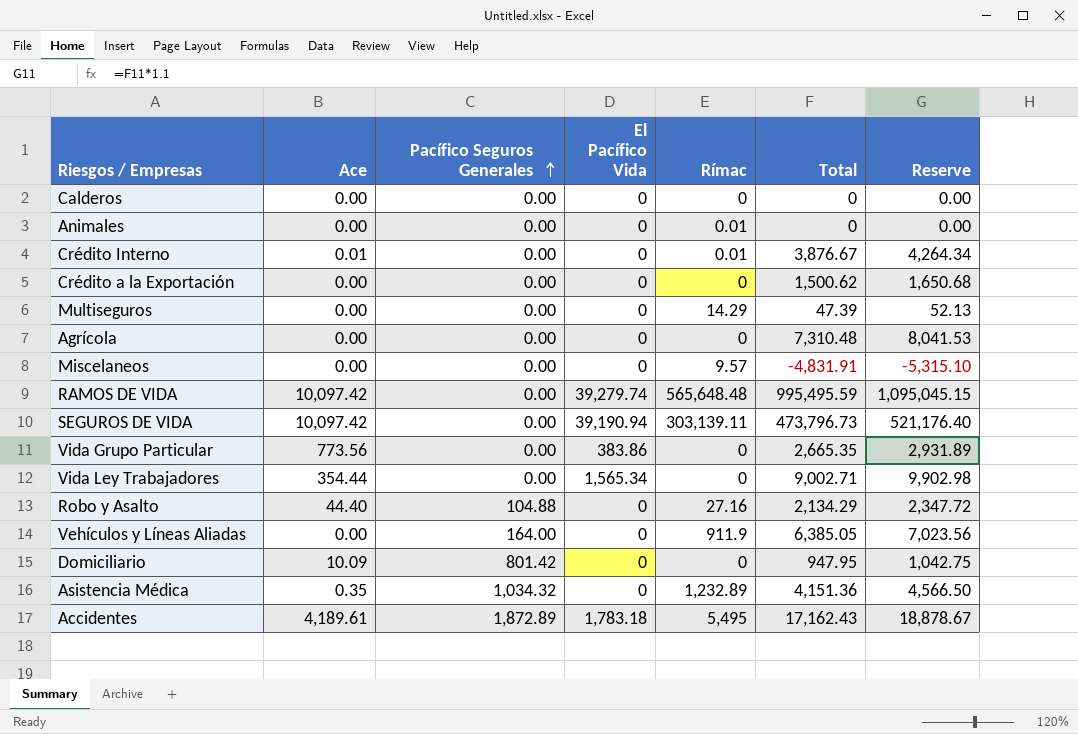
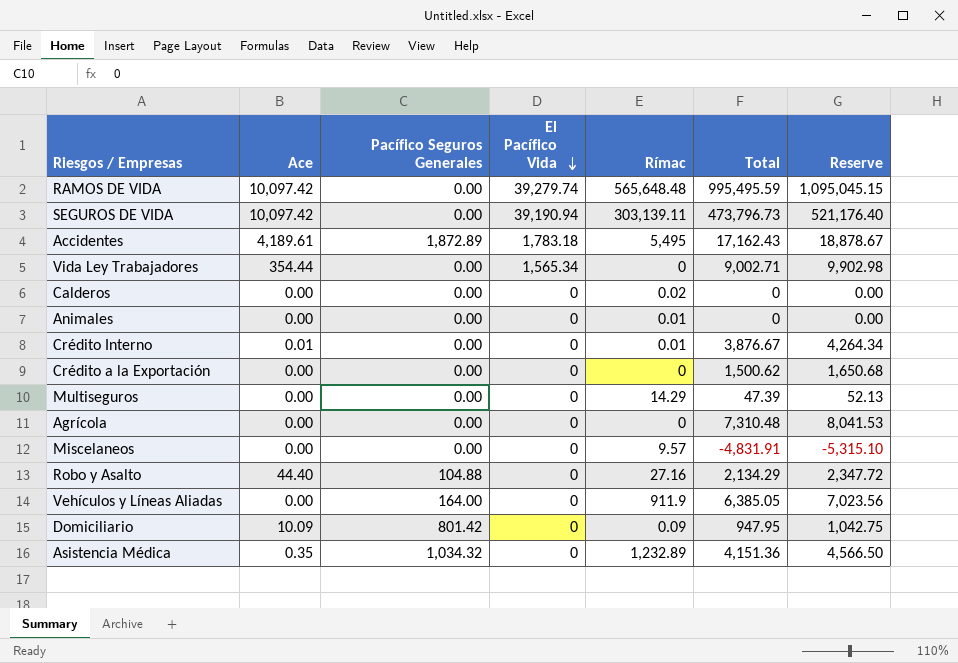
row order: Pacífico Seguros Generales ascending -> El Pacífico Vida descending
row Vida Grupo Particular: 773.56 | 0.00 | 383.86 | 0 | 2,665.35 | 2,931.89 -> none
Calderos | Rímac: 0 -> 0.02
Domiciliario | Rímac: 0 -> 0.09

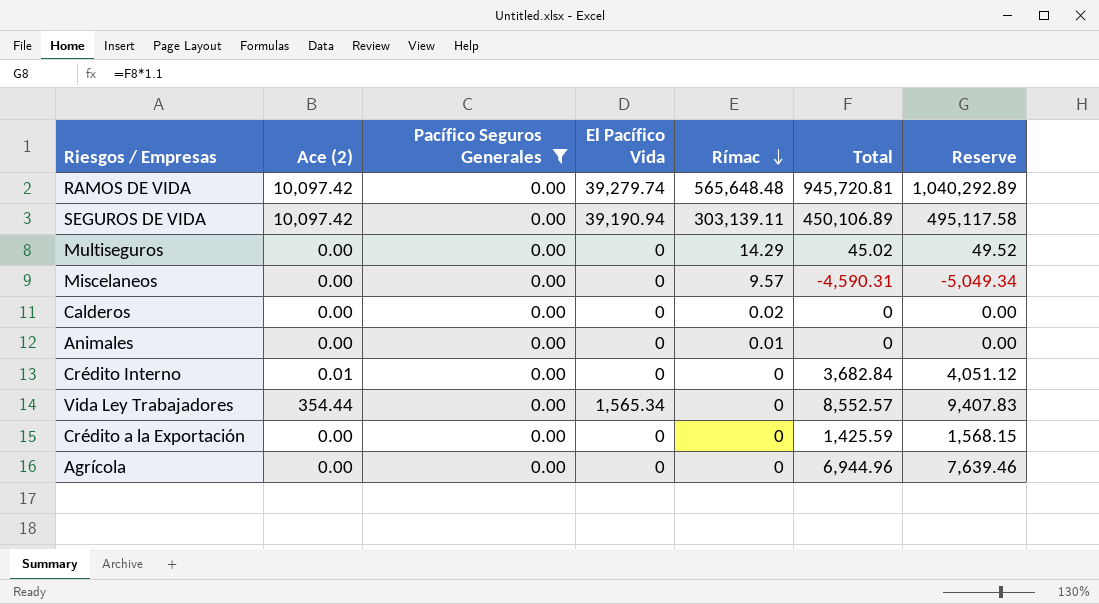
filter: none -> Pacífico Seguros Generales = 0.00
row order: El Pacífico Vida descending -> Rímac descending
column name: Ace -> Ace (2)
RAMOS DE VIDA | Total: 995,495.59 -> 945,720.81
RAMOS DE VIDA | Reserve: 1,095,045.15 -> 1,040,292.89
SEGUROS DE VIDA | Total: 473,796.73 -> 450,106.89
SEGUROS DE VIDA | Reserve: 521,176.40 -> 495,117.58
Multiseguros | Total: 47.39 -> 45.02
Multiseguros | Reserve: 52.13 -> 49.52
Miscelaneos | Total: -4,831.91 -> -4,590.31
Miscelaneos | Reserve: -5,315.10 -> -5,049.34
Crédito Interno | Rímac: 0.01 -> 0
Crédito Interno | Total: 3,876.67 -> 3,682.84
Crédito Interno | Reserve: 4,264.34 -> 4,051.12
Vida Ley Trabajadores | Total: 9,002.71 -> 8,552.57
Vida Ley Trabajadores | Reserve: 9,902.98 -> 9,407.83
Crédito a la Exportación | Total: 1,500.62 -> 1,425.59
Crédito a la Exportación | Reserve: 1,650.68 -> 1,568.15
Agrícola | Total: 7,310.48 -> 6,944.96
Agrícola | Reserve: 8,041.53 -> 7,639.46

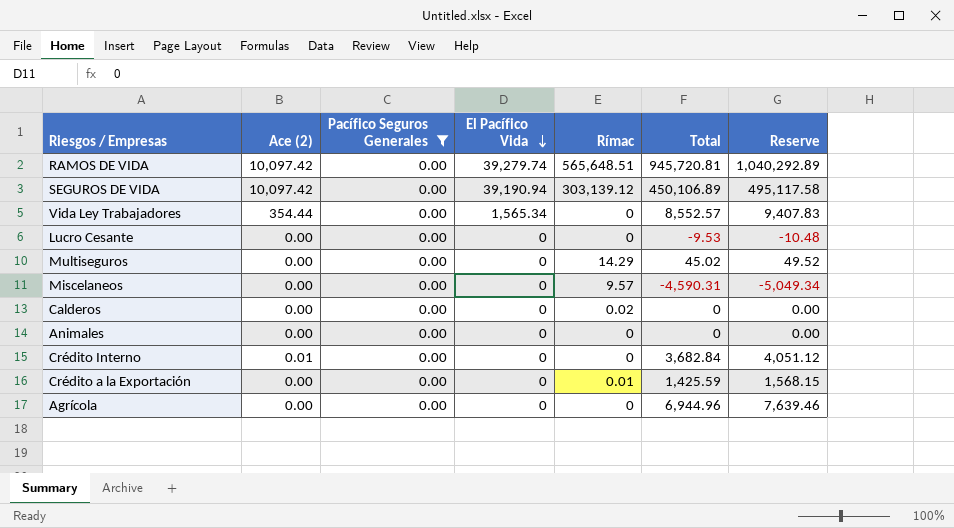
row order: Rímac descending -> El Pacífico Vida descending
RAMOS DE VIDA | Rímac: 565,648.48 -> 565,648.51
SEGUROS DE VIDA | Rímac: 303,139.11 -> 303,139.12
row Lucro Cesante: none -> 0.00 | 0.00 | 0 | 0 | -9.53 | -10.48
Animales | Rímac: 0.01 -> 0
Crédito a la Exportación | Rímac: 0 -> 0.01

